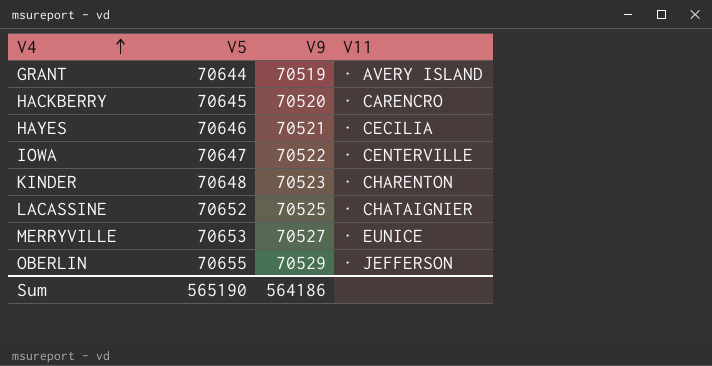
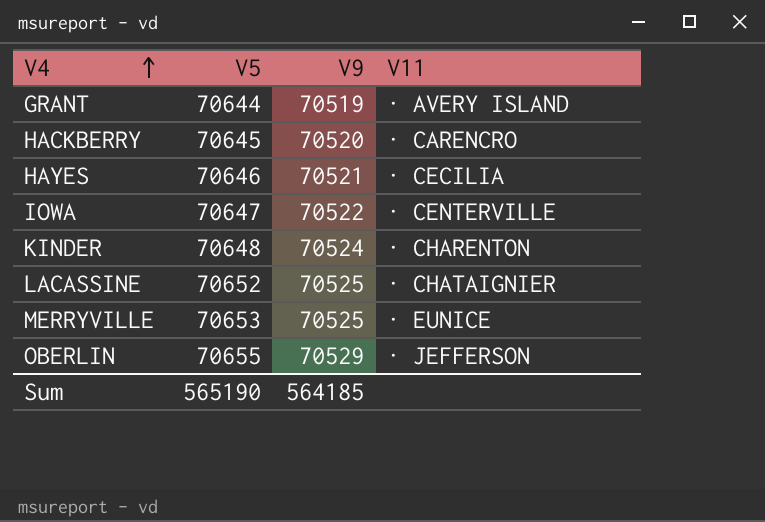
KINDER | V9: 70523 -> 70524
MERRYVILLE | V9: 70527 -> 70525
Sum | V9: 564186 -> 564185

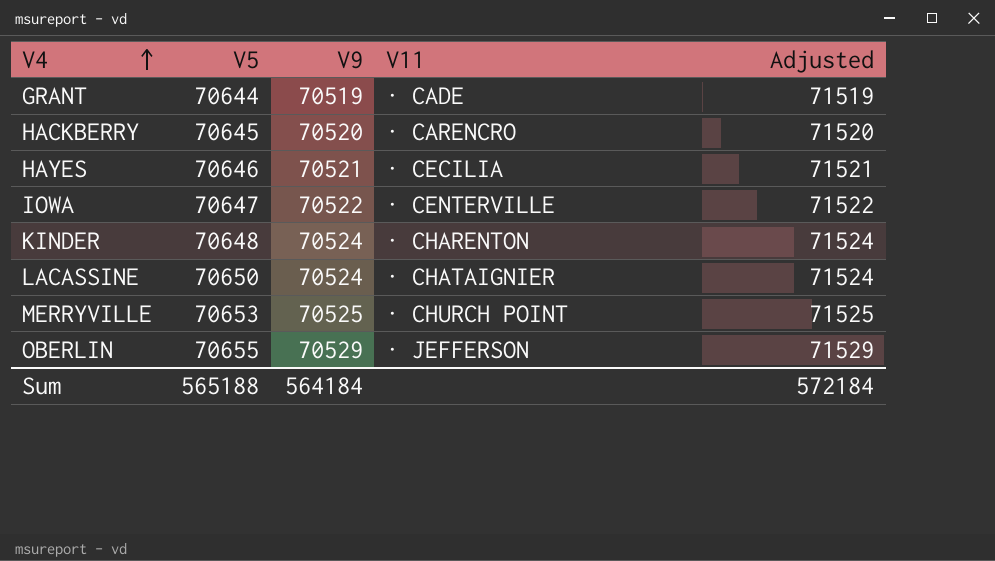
column Adjusted | formula: none -> [V9] + 1000
GRANT | V11: · AVERY ISLAND -> · CADE
LACASSINE | V5: 70652 -> 70650
LACASSINE | V9: 70525 -> 70524
MERRYVILLE | V11: · EUNICE -> · CHURCH POINT
Sum | V5: 565190 -> 565188
Sum | V9: 564185 -> 564184

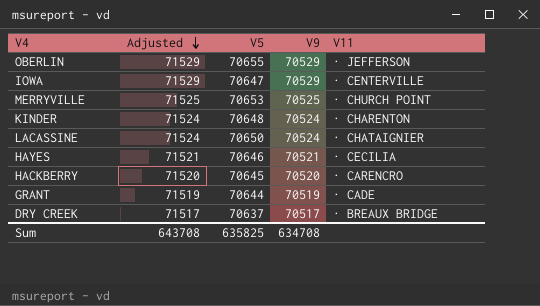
row order: V4 ascending -> Adjusted descending
column Adjusted | position: 5 -> 2
IOWA | Adjusted: 71522 -> 71529
IOWA | V9: 70522 -> 70529
row DRY CREEK: none -> 71517 | 70637 | 70517 | · BREAUX BRIDGE
Sum | Adjusted: 572184 -> 643708
Sum | V5: 565188 -> 635825
Sum | V9: 564184 -> 634708

